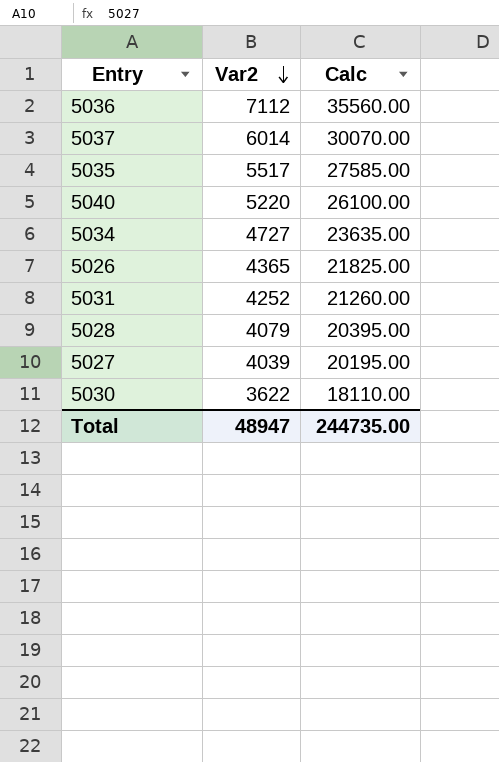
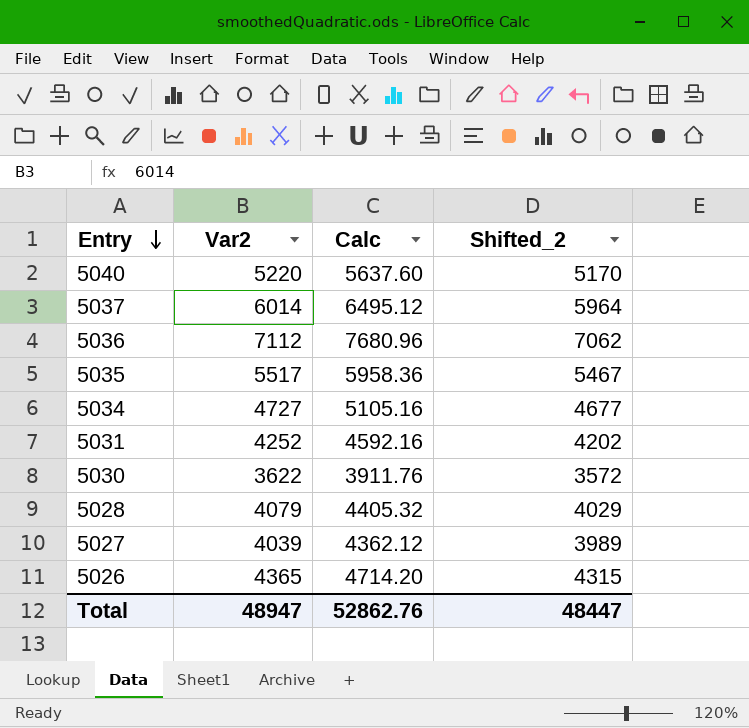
row order: Var2 descending -> Entry descending
column Calc | formula: [Var2] * 5 -> [Var2] * 1.08
column Shifted_2 | formula: none -> [Var2] - 50
Total | Calc: 244735.00 -> 52862.76

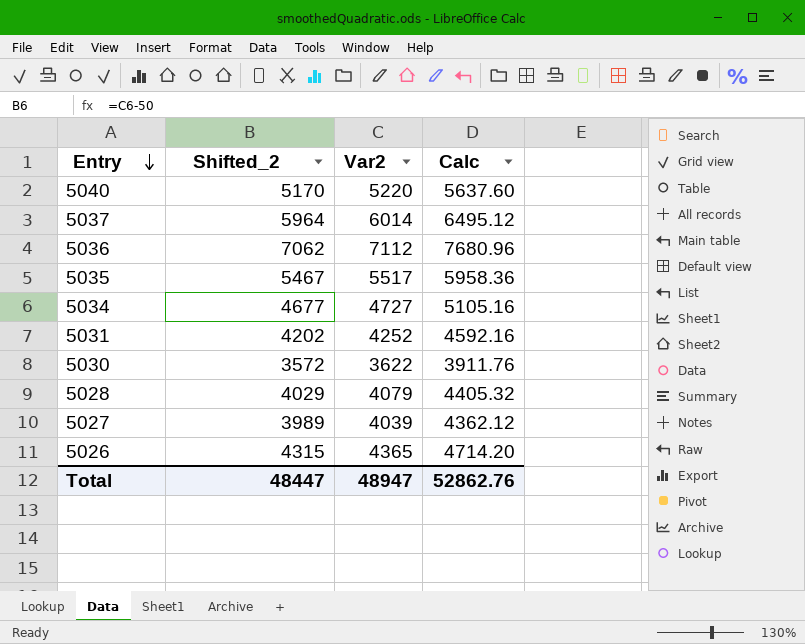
column Shifted_2 | position: 4 -> 2

